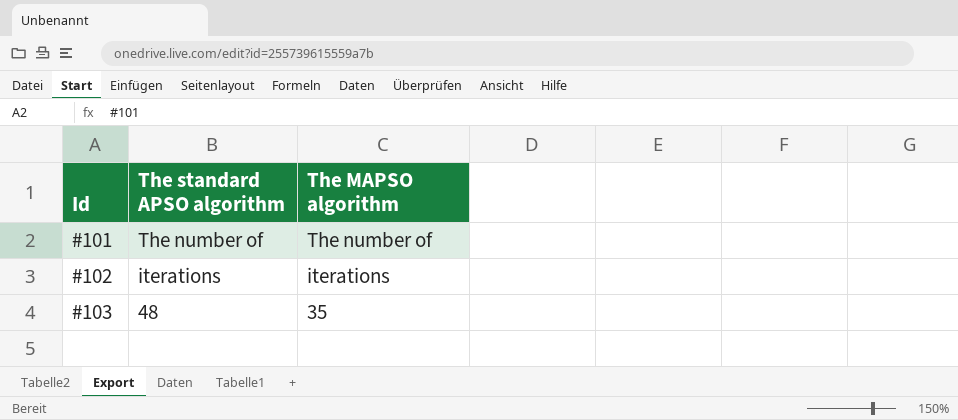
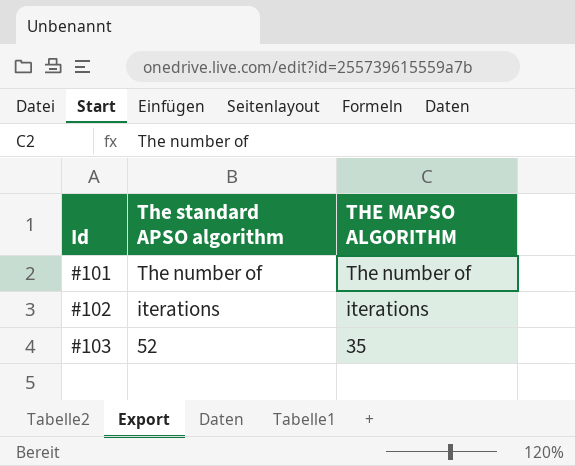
column name: The MAPSO algorithm -> THE MAPSO ALGORITHM
#103 | The standard APSO algorithm: 48 -> 52

